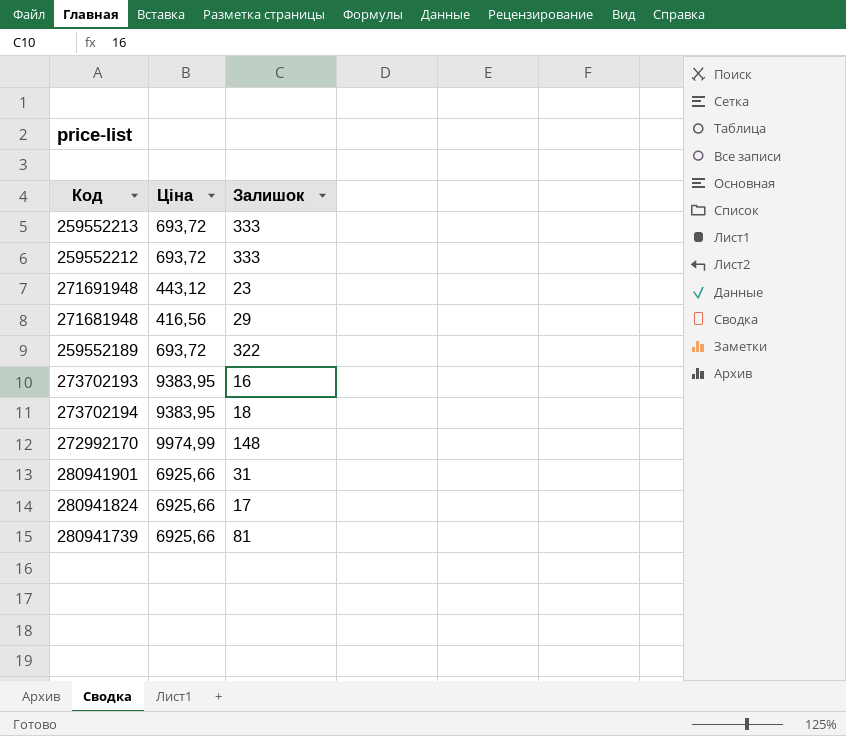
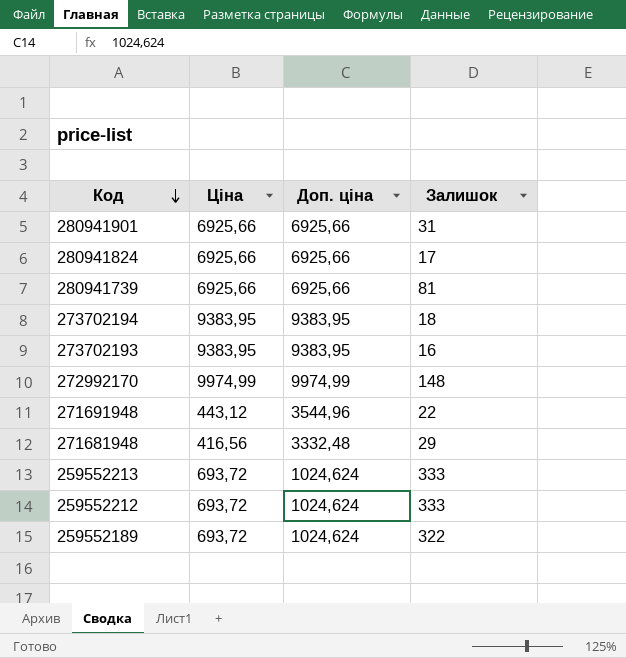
row order: none -> Код descending
column Доп. ціна | position: none -> 3
271691948 | Залишок: 23 -> 22

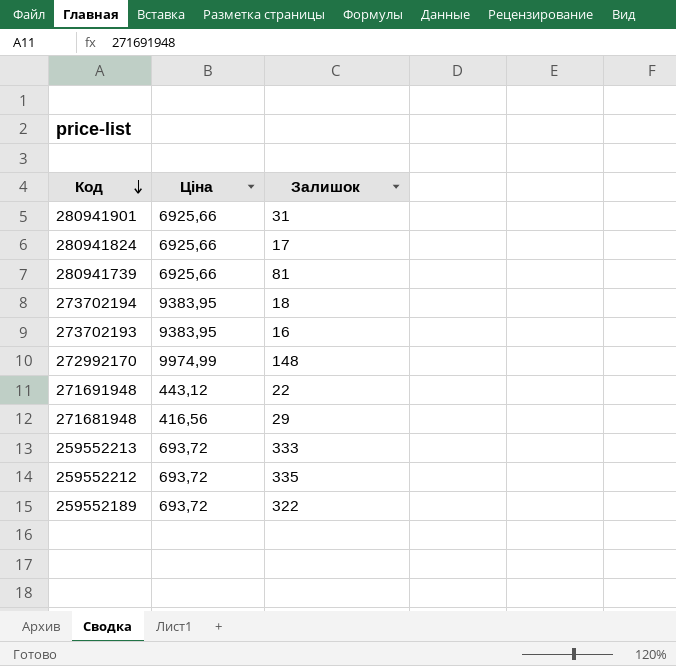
column Доп. ціна | position: 3 -> none
259552212 | Залишок: 333 -> 335

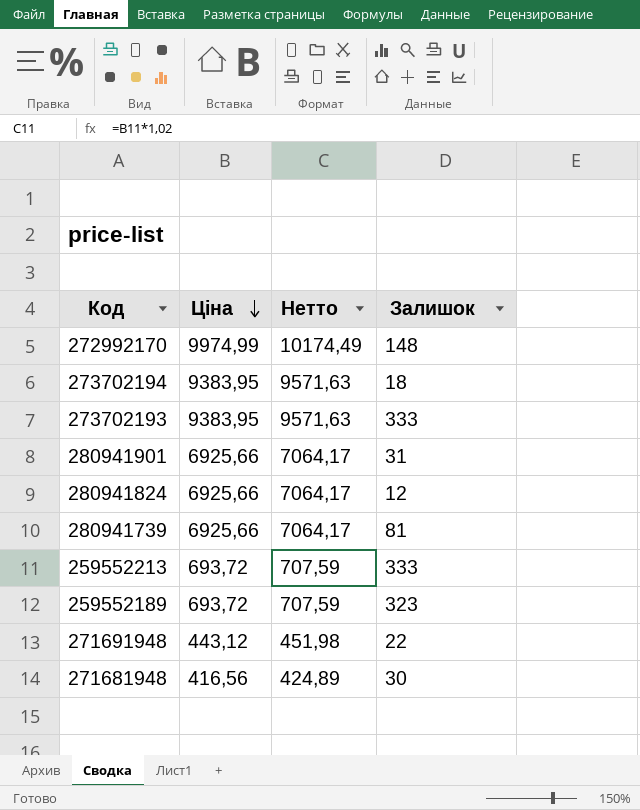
row order: Код descending -> Ціна descending
column Нетто | formula: none -> [Ціна] * 1,02
row 259552212: 693,72 | 335 -> none
273702193 | Залишок: 16 -> 333
280941824 | Залишок: 17 -> 12
259552189 | Залишок: 322 -> 323
271681948 | Залишок: 29 -> 30

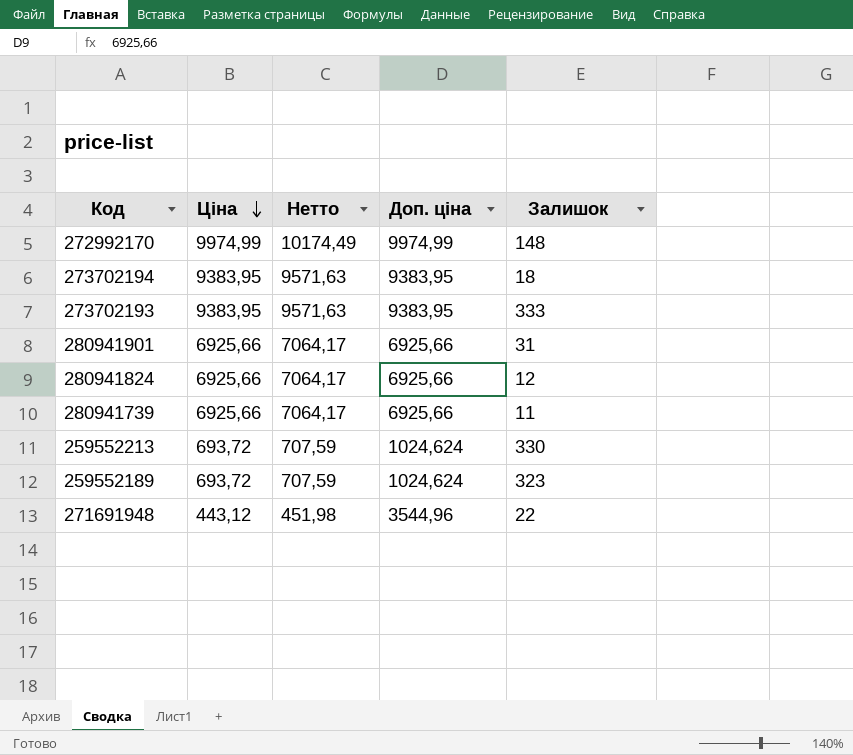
column Доп. ціна | position: none -> 4
row 271681948: 416,56 | 424,89 | 30 -> none
280941739 | Залишок: 81 -> 11
259552213 | Залишок: 333 -> 330

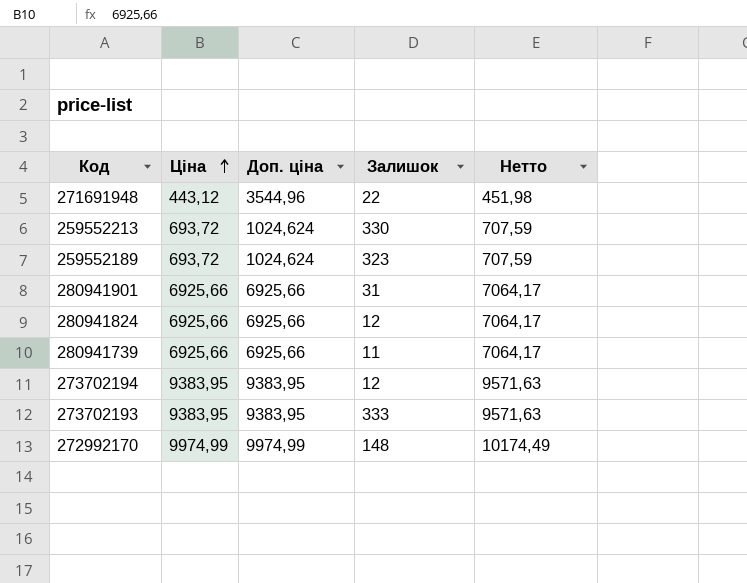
row order: Ціна descending -> Ціна ascending
column Нетто | position: 3 -> 5
273702194 | Залишок: 18 -> 12

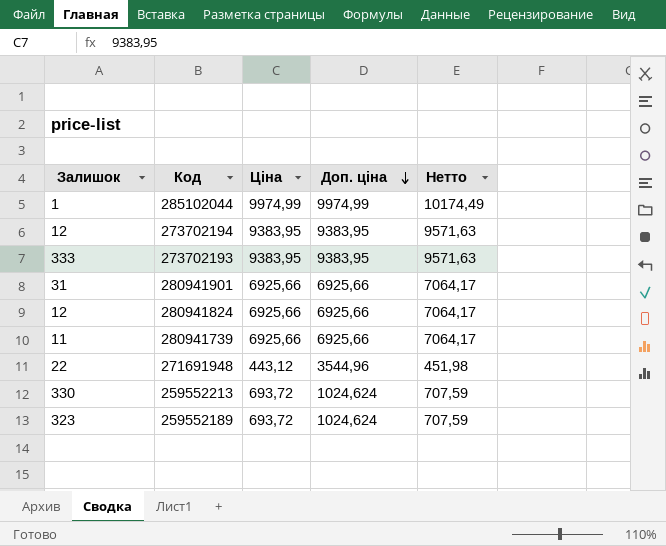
row order: Ціна ascending -> Доп. ціна descending
column Залишок | position: 4 -> 1
row 272992170: 9974,99 | 9974,99 | 148 | 10174,49 -> none
row 285102044: none -> 1 | 9974,99 | 9974,99 | 10174,49

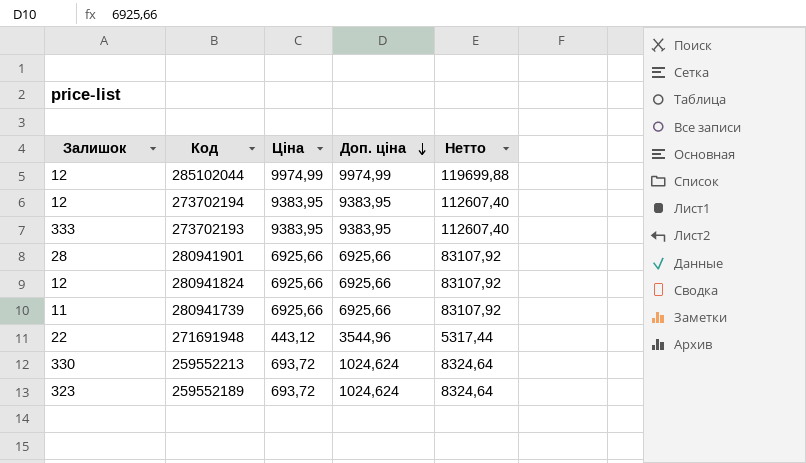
column Нетто | formula: [Ціна] * 1,02 -> [Ціна] * 12
285102044 | Залишок: 1 -> 12
280941901 | Залишок: 31 -> 28

